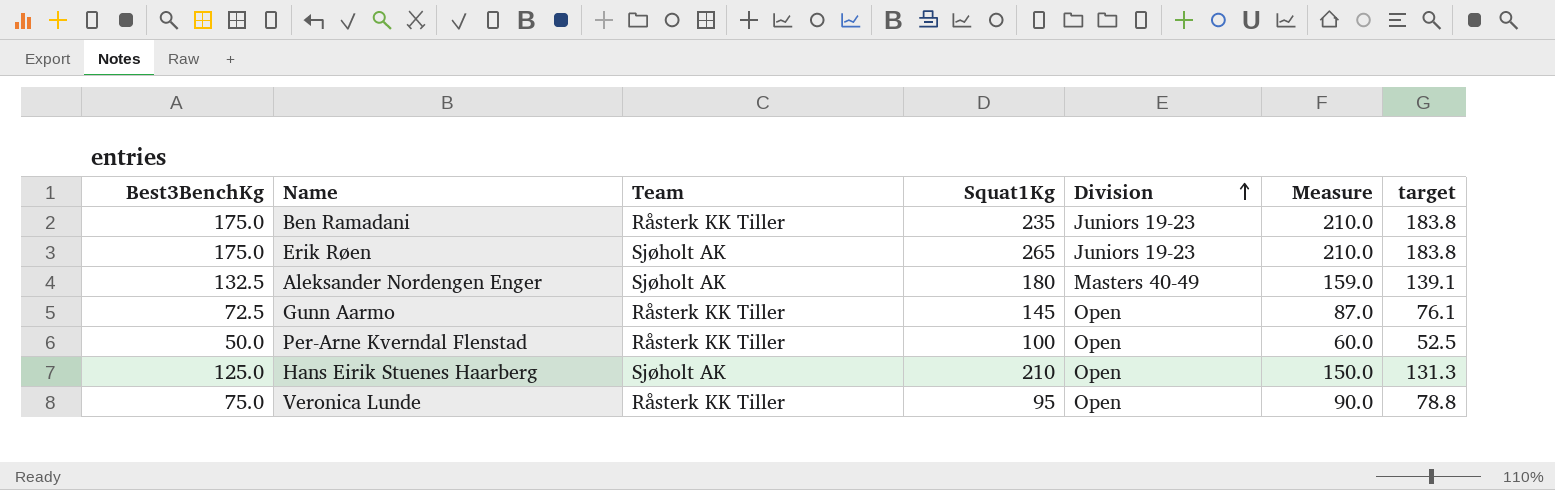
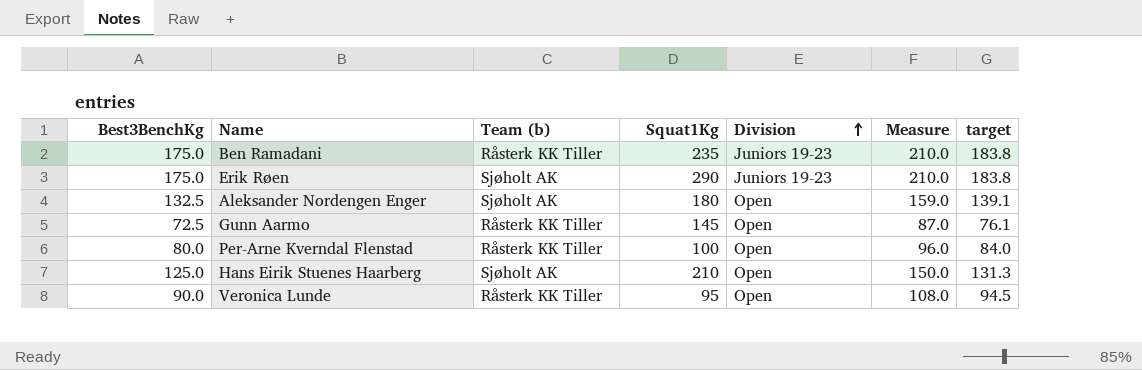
column name: Team -> Team (b)
Erik Røen | Squat1Kg: 265 -> 290
Aleksander Nordengen Enger | Division: Masters 40-49 -> Open
Per-Arne Kverndal Flenstad | Best3BenchKg: 50.0 -> 80.0
Per-Arne Kverndal Flenstad | Measure: 60.0 -> 96.0
Per-Arne Kverndal Flenstad | target: 52.5 -> 84.0
Veronica Lunde | Best3BenchKg: 75.0 -> 90.0
Veronica Lunde | Measure: 90.0 -> 108.0
Veronica Lunde | target: 78.8 -> 94.5

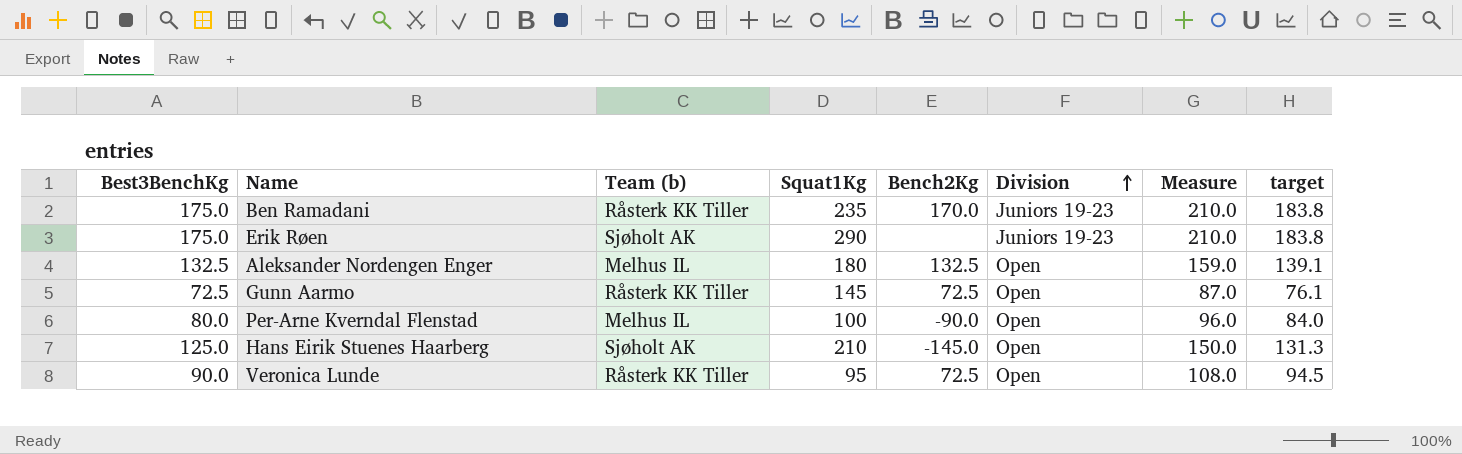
column Bench2Kg | position: none -> 5
Aleksander Nordengen Enger | Team (b): Sjøholt AK -> Melhus IL
Per-Arne Kverndal Flenstad | Team (b): Råsterk KK Tiller -> Melhus IL

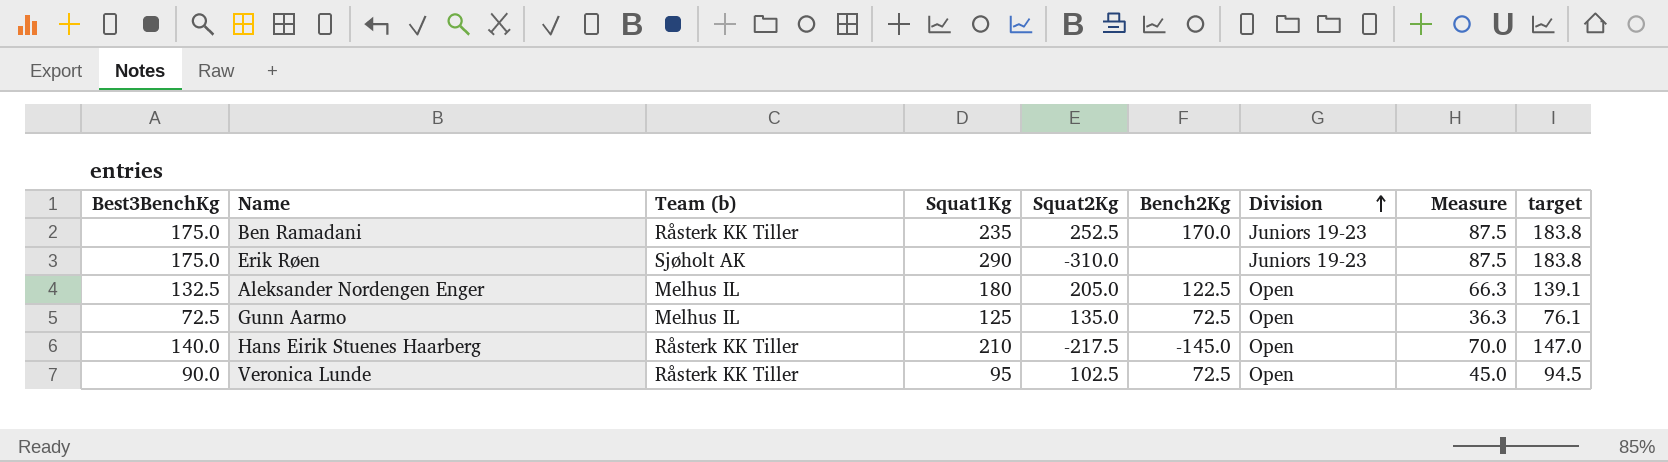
column Squat2Kg | position: none -> 5
column Measure | formula: [Best3BenchKg] * 1.2 -> [Best3BenchKg] * 0.5
row Per-Arne Kverndal Flenstad: 80.0 | Melhus IL | 100 | -90.0 | Open | 96.0 | 84.0 -> none
Aleksander Nordengen Enger | Bench2Kg: 132.5 -> 122.5
Gunn Aarmo | Team (b): Råsterk KK Tiller -> Melhus IL
Gunn Aarmo | Squat1Kg: 145 -> 125
Hans Eirik Stuenes Haarberg | Best3BenchKg: 125.0 -> 140.0
Hans Eirik Stuenes Haarberg | Team (b): Sjøholt AK -> Råsterk KK Tiller
Hans Eirik Stuenes Haarberg | target: 131.3 -> 147.0

